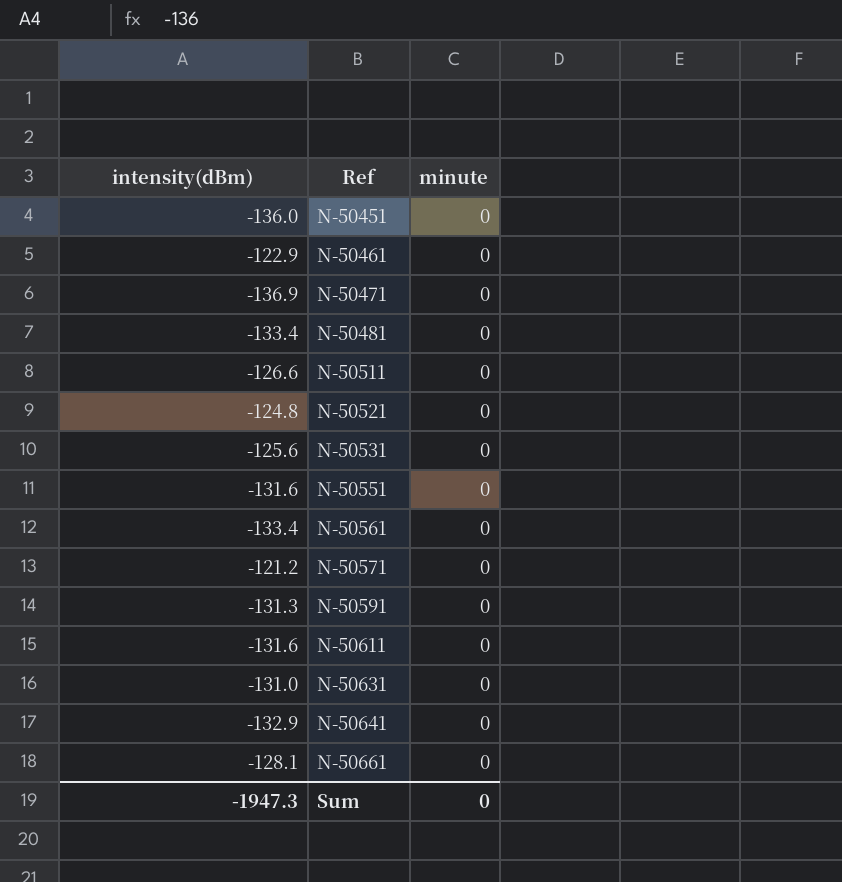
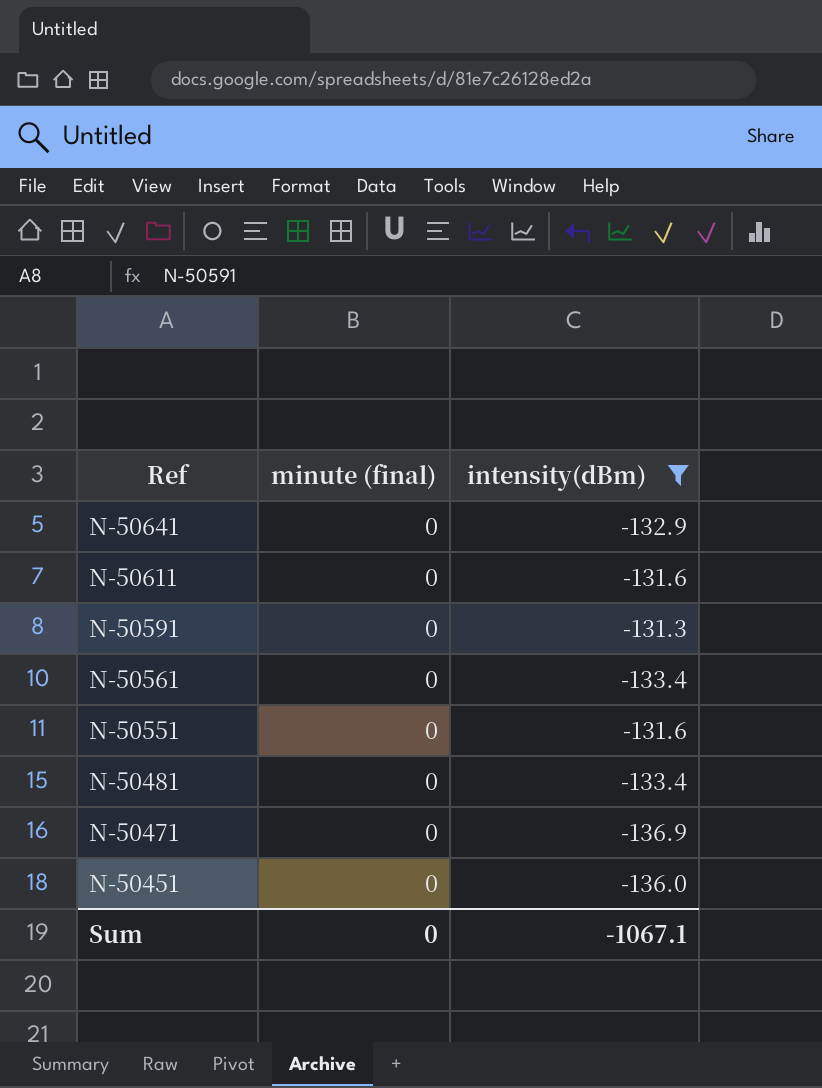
filter: none -> intensity(dBm) <= -131.3
row order: Ref ascending -> Ref descending
column name: minute -> minute (final)
column intensity(dBm) | position: 1 -> 3
Sum | intensity(dBm): -1947.3 -> -1067.1

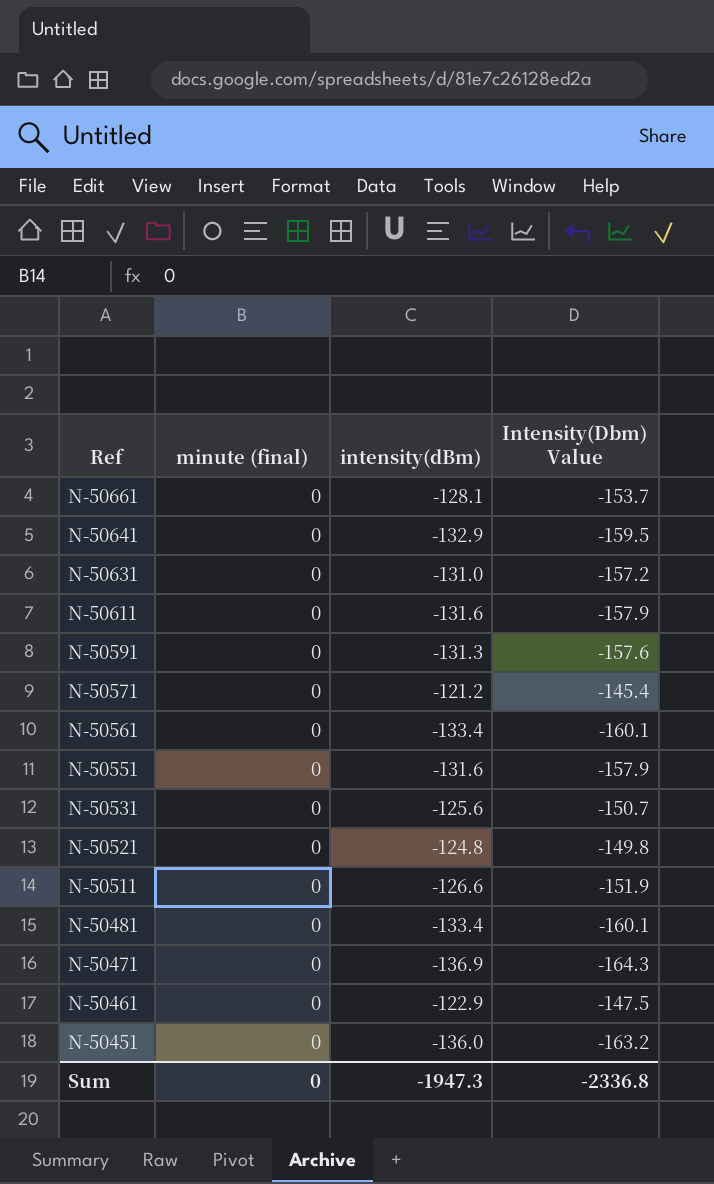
filter: intensity(dBm) <= -131.3 -> none
column Intensity(Dbm) Value | formula: none -> [intensity(dBm)] * 1.2
Sum | intensity(dBm): -1067.1 -> -1947.3

